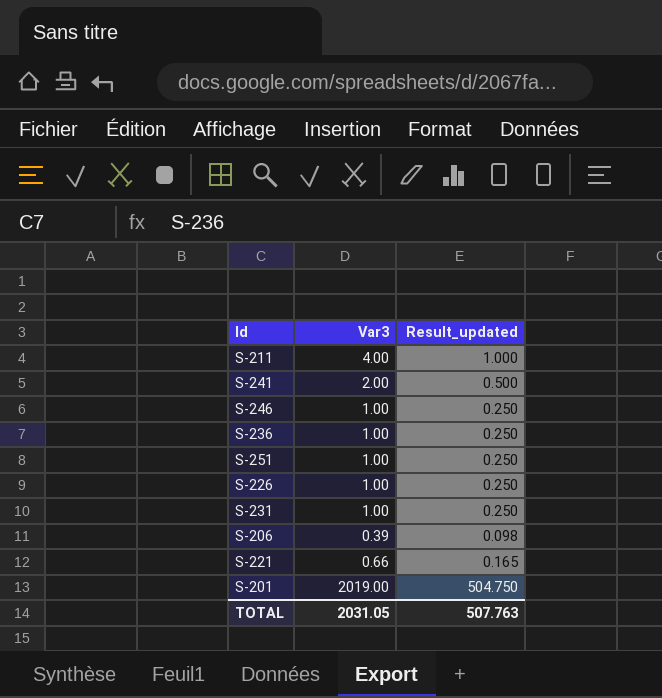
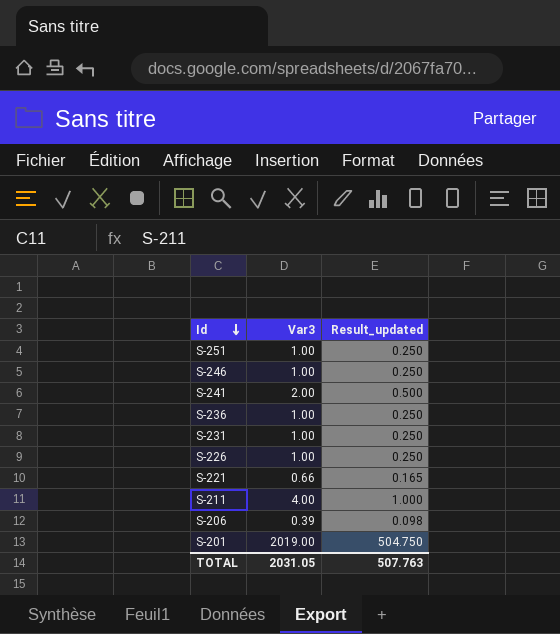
row order: none -> Id descending

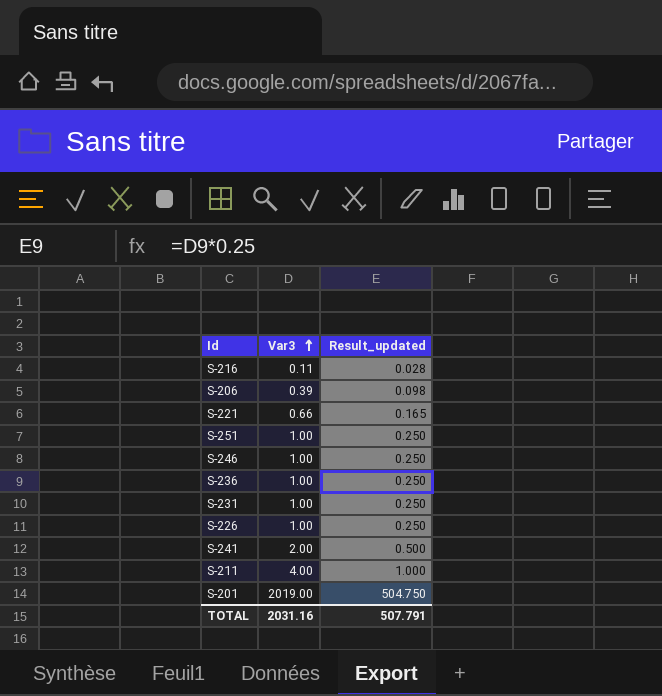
row order: Id descending -> Var3 ascending
row S-216: none -> 0.11 | 0.028
TOTAL | Var3: 2031.05 -> 2031.16
TOTAL | Result_updated: 507.763 -> 507.791

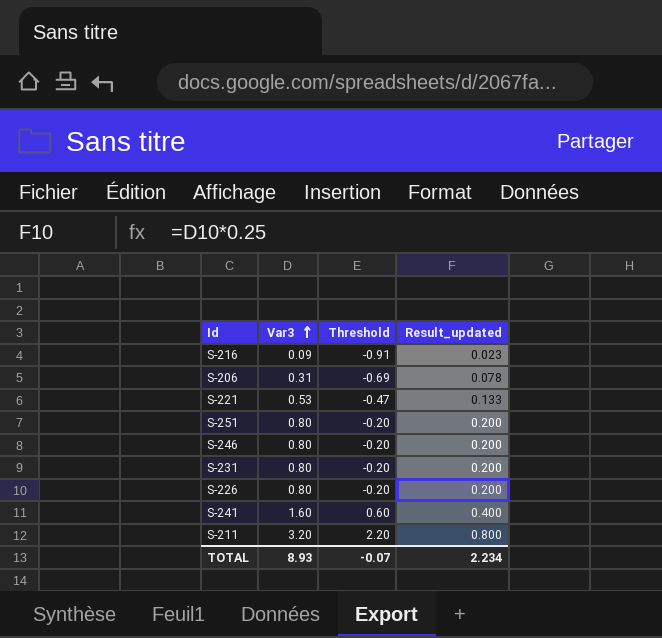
column Threshold | formula: none -> [Var3] - 1
row S-236: 1.00 | 0.250 -> none
row S-201: 2019.00 | 504.750 -> none
S-216 | Var3: 0.11 -> 0.09
S-216 | Result_updated: 0.028 -> 0.023
S-206 | Var3: 0.39 -> 0.31
S-206 | Result_updated: 0.098 -> 0.078
S-221 | Var3: 0.66 -> 0.53
S-221 | Result_updated: 0.165 -> 0.133
S-251 | Var3: 1.00 -> 0.80
S-251 | Result_updated: 0.250 -> 0.200
S-246 | Var3: 1.00 -> 0.80
S-246 | Result_updated: 0.250 -> 0.200
S-231 | Var3: 1.00 -> 0.80
S-231 | Result_updated: 0.250 -> 0.200
S-226 | Var3: 1.00 -> 0.80
S-226 | Result_updated: 0.250 -> 0.200
S-241 | Var3: 2.00 -> 1.60
S-241 | Result_updated: 0.500 -> 0.400
S-211 | Var3: 4.00 -> 3.20
S-211 | Result_updated: 1.000 -> 0.800
TOTAL | Var3: 2031.16 -> 8.93
TOTAL | Result_updated: 507.791 -> 2.234

